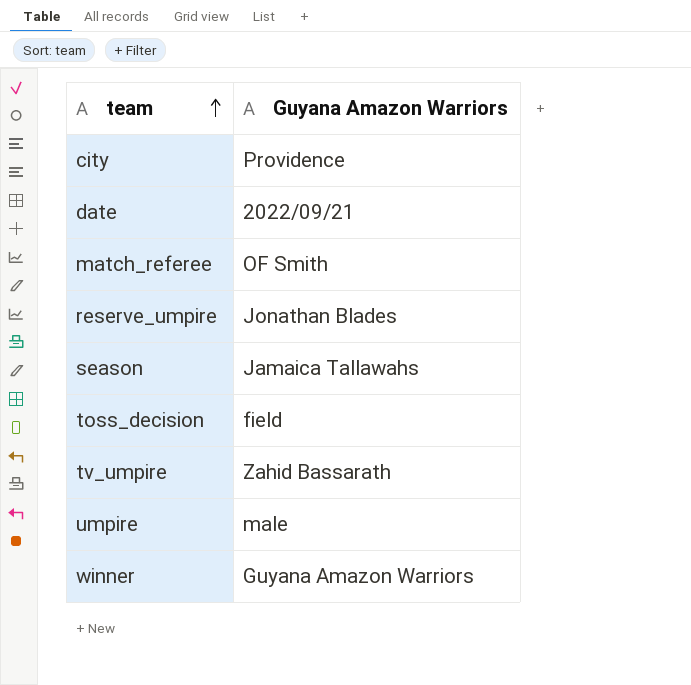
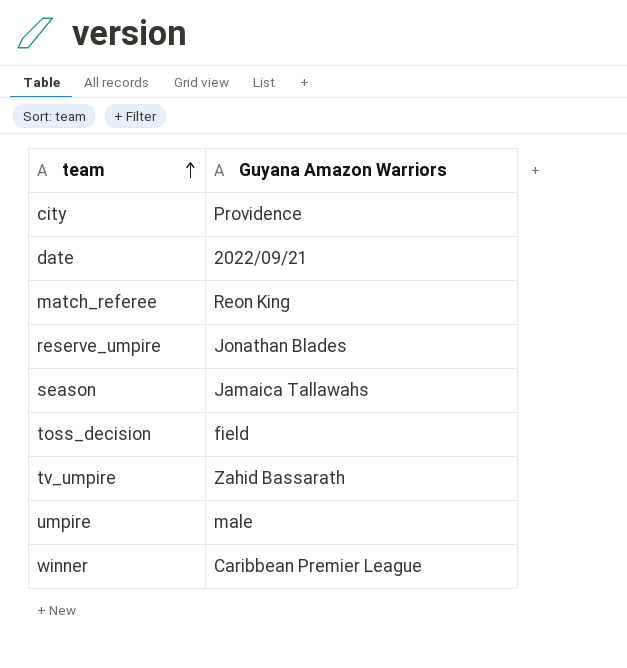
match_referee | Guyana Amazon Warriors: OF Smith -> Reon King
winner | Guyana Amazon Warriors: Guyana Amazon Warriors -> Caribbean Premier League

